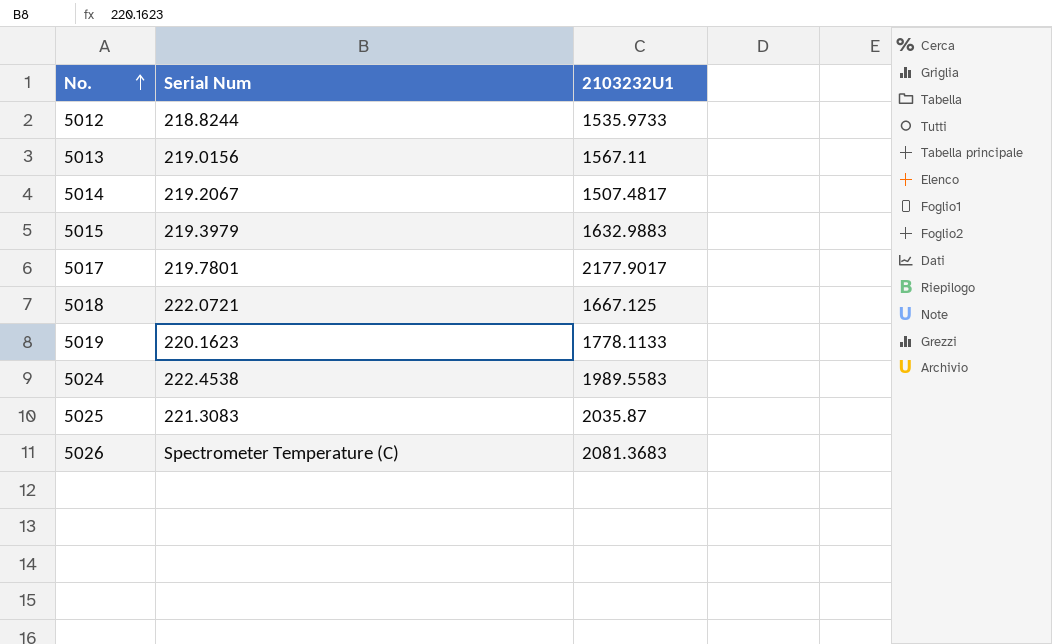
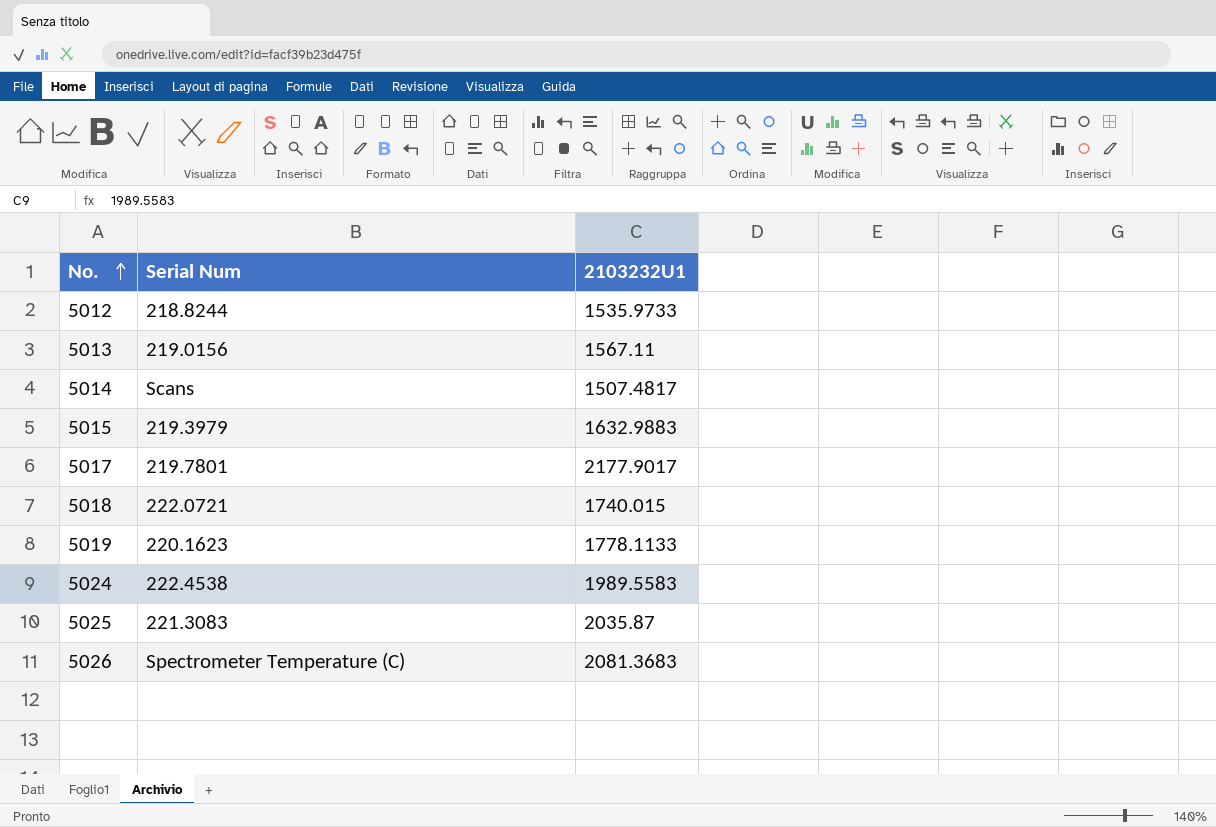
5014 | Serial Num: 219.2067 -> Scans
5018 | 2103232U1: 1667.125 -> 1740.015

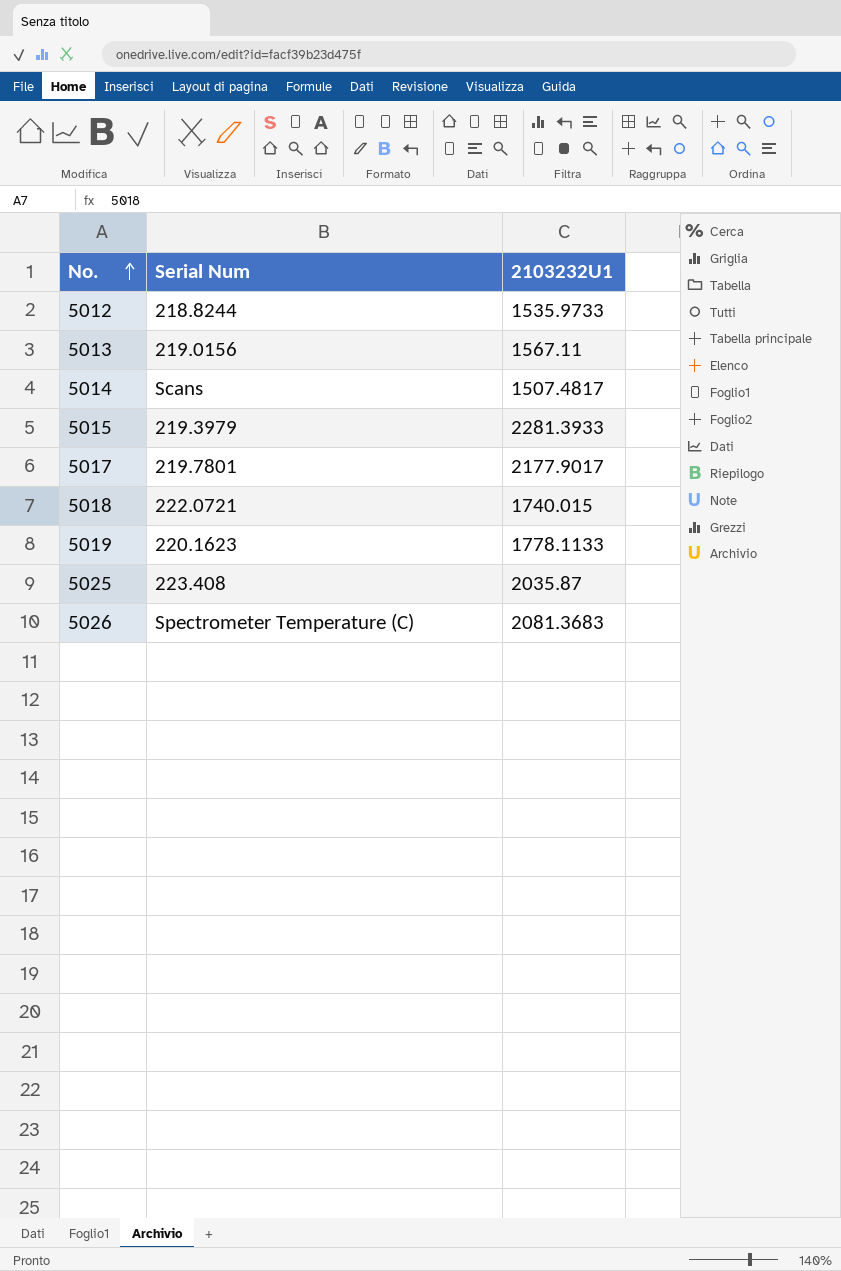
row 5024: 222.4538 | 1989.5583 -> none
5015 | 2103232U1: 1632.9883 -> 2281.3933
5025 | Serial Num: 221.3083 -> 223.408

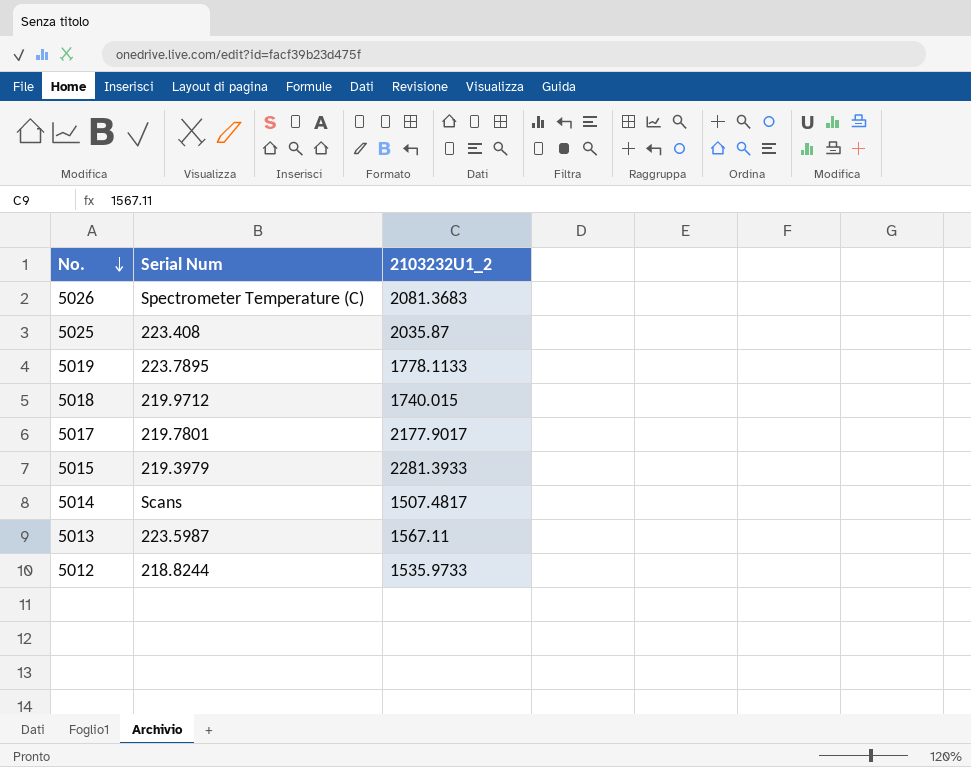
row order: No. ascending -> No. descending
column name: 2103232U1 -> 2103232U1_2
5019 | Serial Num: 220.1623 -> 223.7895
5018 | Serial Num: 222.0721 -> 219.9712
5013 | Serial Num: 219.0156 -> 223.5987

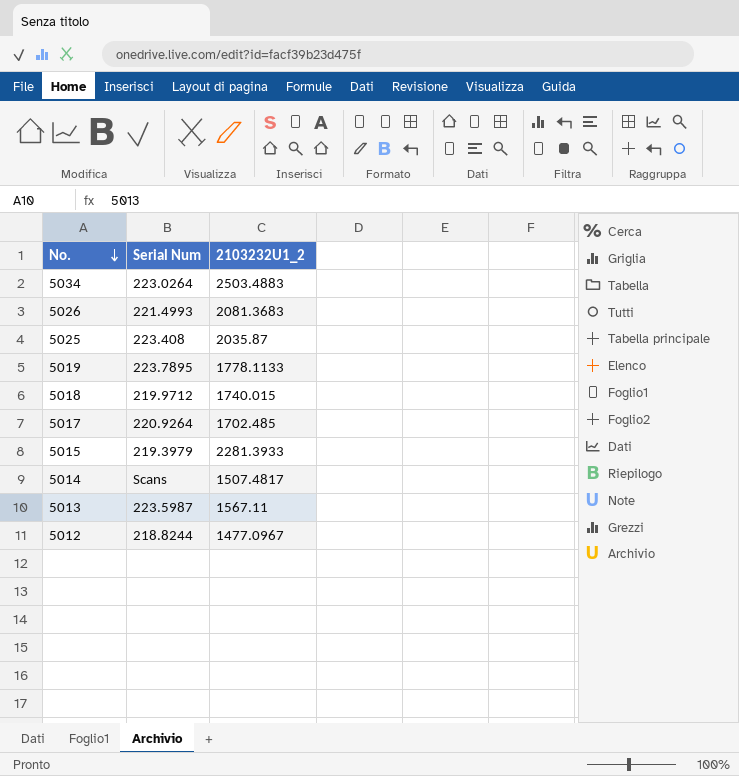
row 5034: none -> 223.0264 | 2503.4883
5026 | Serial Num: Spectrometer Temperature (C) -> 221.4993
5017 | Serial Num: 219.7801 -> 220.9264
5017 | 2103232U1_2: 2177.9017 -> 1702.485
5012 | 2103232U1_2: 1535.9733 -> 1477.0967

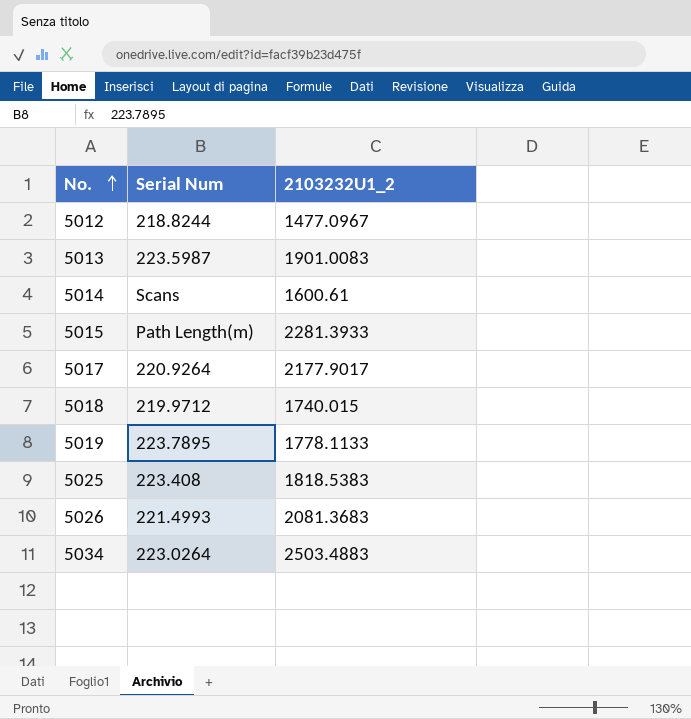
row order: No. descending -> No. ascending
5013 | 2103232U1_2: 1567.11 -> 1901.0083
5014 | 2103232U1_2: 1507.4817 -> 1600.61
5015 | Serial Num: 219.3979 -> Path Length(m)
5017 | 2103232U1_2: 1702.485 -> 2177.9017
5025 | 2103232U1_2: 2035.87 -> 1818.5383

